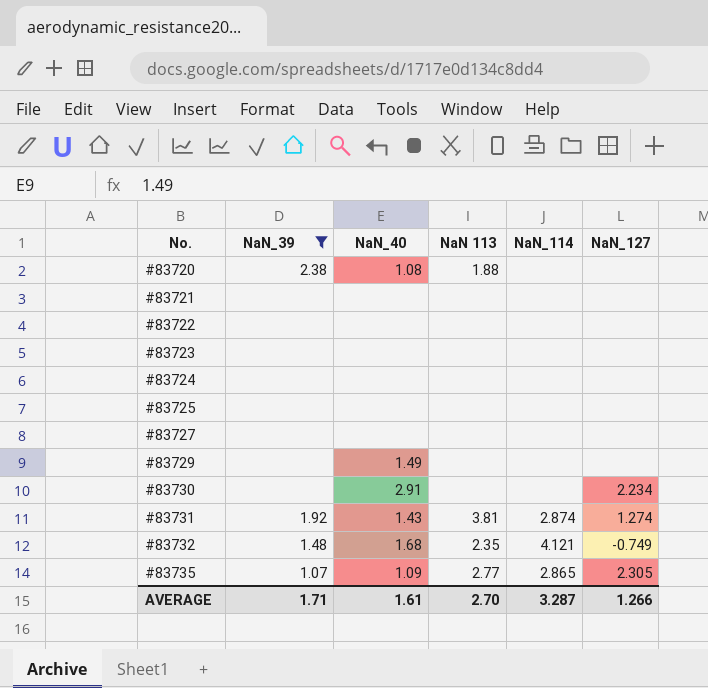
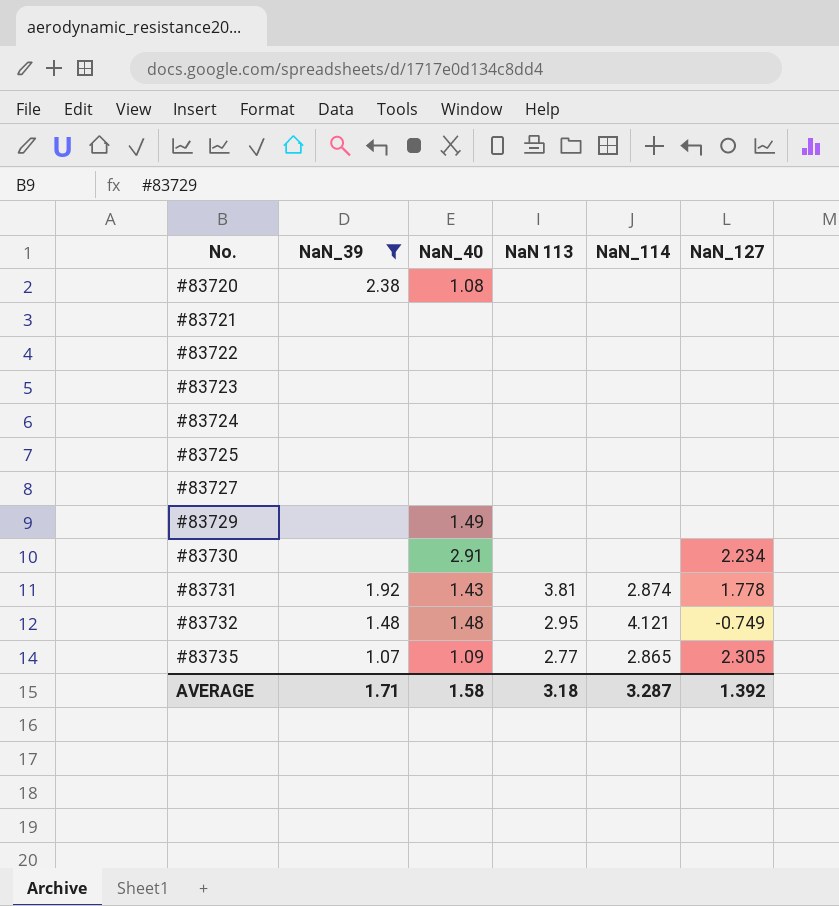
#83720 | NaN 113: 1.88 -> none
#83731 | NaN_127: 1.274 -> 1.778
#83732 | NaN_40: 1.68 -> 1.48
#83732 | NaN 113: 2.35 -> 2.95
AVERAGE | NaN_40: 1.61 -> 1.58
AVERAGE | NaN 113: 2.70 -> 3.18
AVERAGE | NaN_127: 1.266 -> 1.392

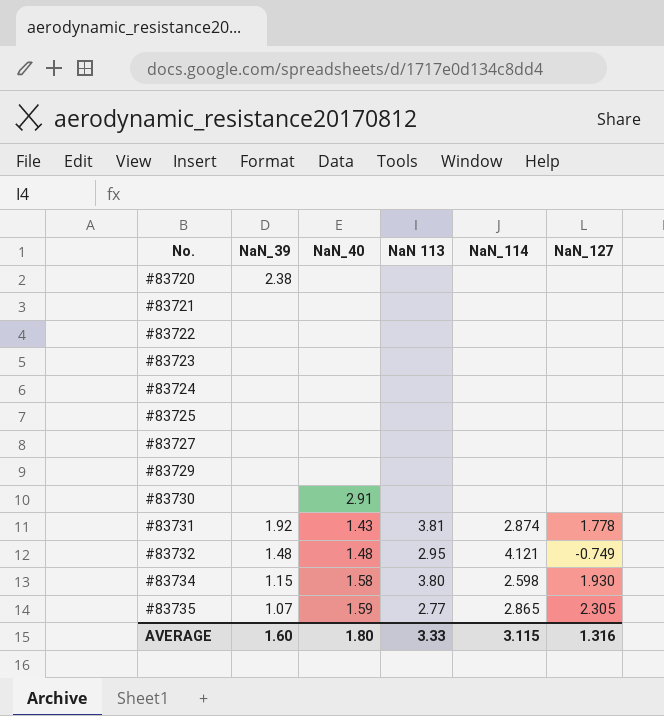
filter: NaN_39 != 1.15 -> none
#83720 | NaN_40: 1.08 -> none
#83729 | NaN_40: 1.49 -> none
#83730 | NaN_127: 2.234 -> none
#83735 | NaN_40: 1.09 -> 1.59
AVERAGE | NaN_39: 1.71 -> 1.60
AVERAGE | NaN_40: 1.58 -> 1.80
AVERAGE | NaN 113: 3.18 -> 3.33
AVERAGE | NaN_114: 3.287 -> 3.115
AVERAGE | NaN_127: 1.392 -> 1.316

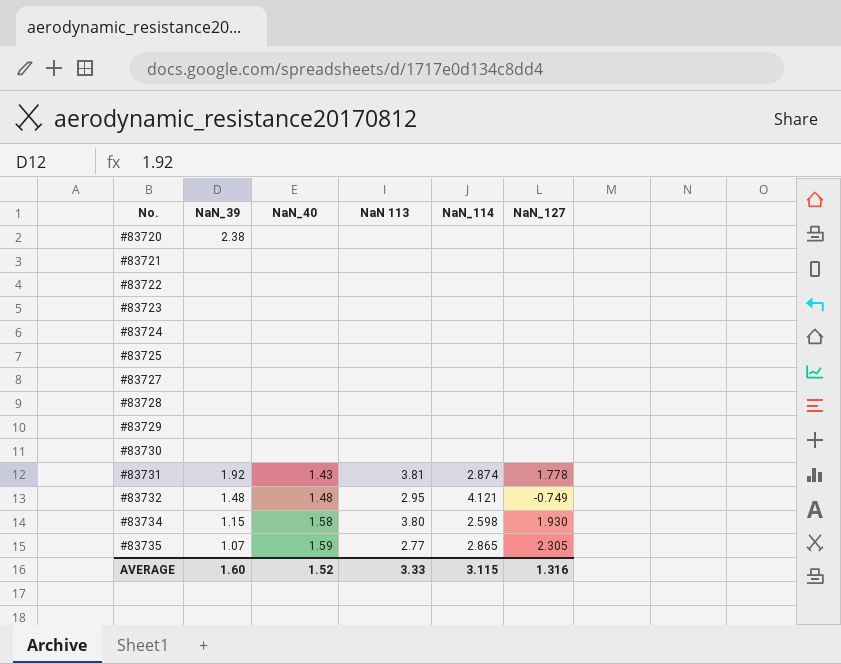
row #83728: none -> none | none | none | none | none
#83730 | NaN_40: 2.91 -> none
AVERAGE | NaN_40: 1.80 -> 1.52

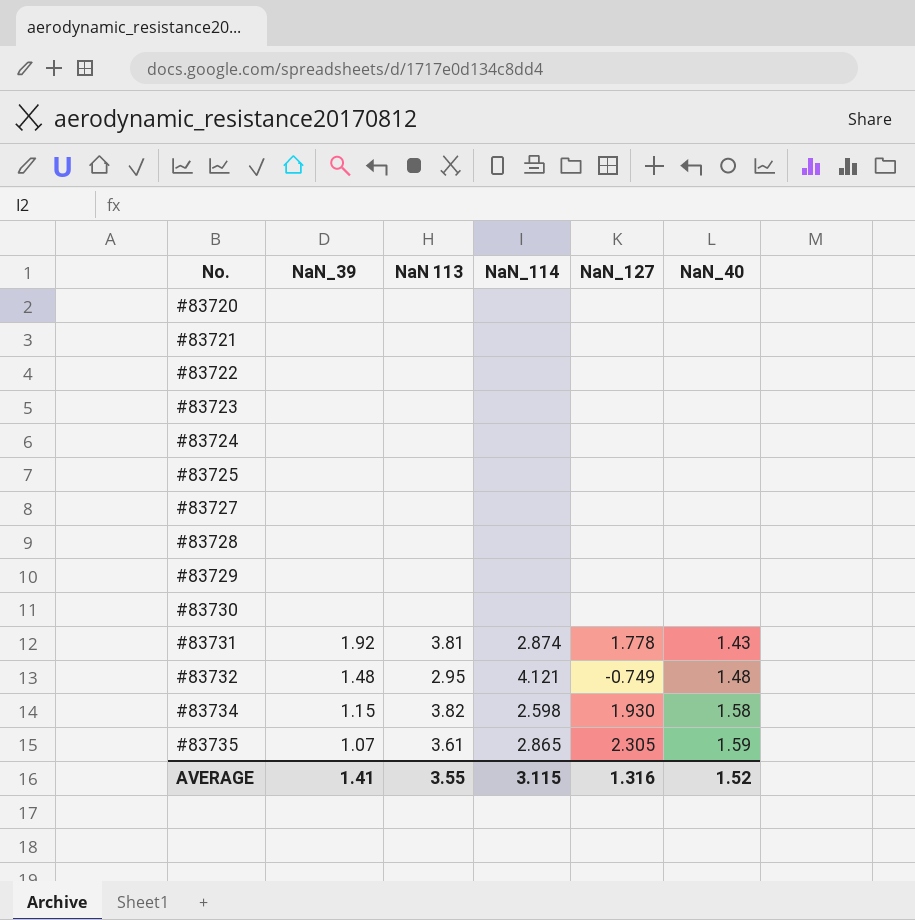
column NaN_40 | position: 3 -> 6
#83720 | NaN_39: 2.38 -> none
#83734 | NaN 113: 3.80 -> 3.82
#83735 | NaN 113: 2.77 -> 3.61
AVERAGE | NaN_39: 1.60 -> 1.41
AVERAGE | NaN 113: 3.33 -> 3.55

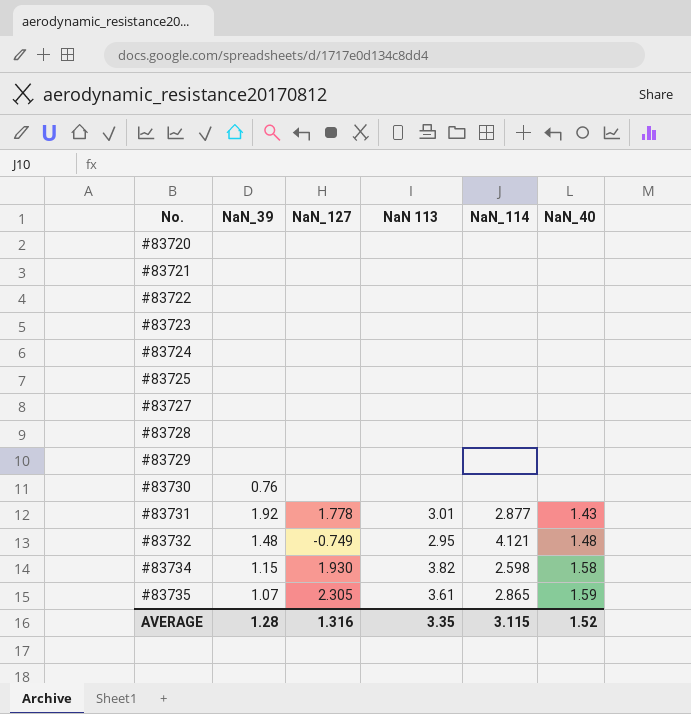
column NaN_127 | position: 5 -> 3
#83730 | NaN_39: none -> 0.76
#83731 | NaN 113: 3.81 -> 3.01
#83731 | NaN_114: 2.874 -> 2.877
AVERAGE | NaN_39: 1.41 -> 1.28
AVERAGE | NaN 113: 3.55 -> 3.35

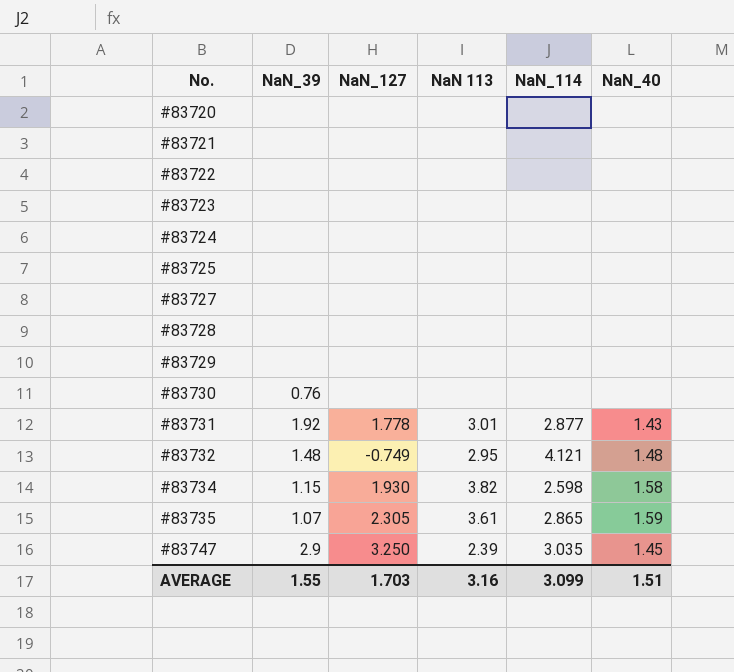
row #83747: none -> 2.9 | 3.250 | 2.39 | 3.035 | 1.45
AVERAGE | NaN_39: 1.28 -> 1.55
AVERAGE | NaN_127: 1.316 -> 1.703
AVERAGE | NaN 113: 3.35 -> 3.16
AVERAGE | NaN_114: 3.115 -> 3.099
AVERAGE | NaN_40: 1.52 -> 1.51

